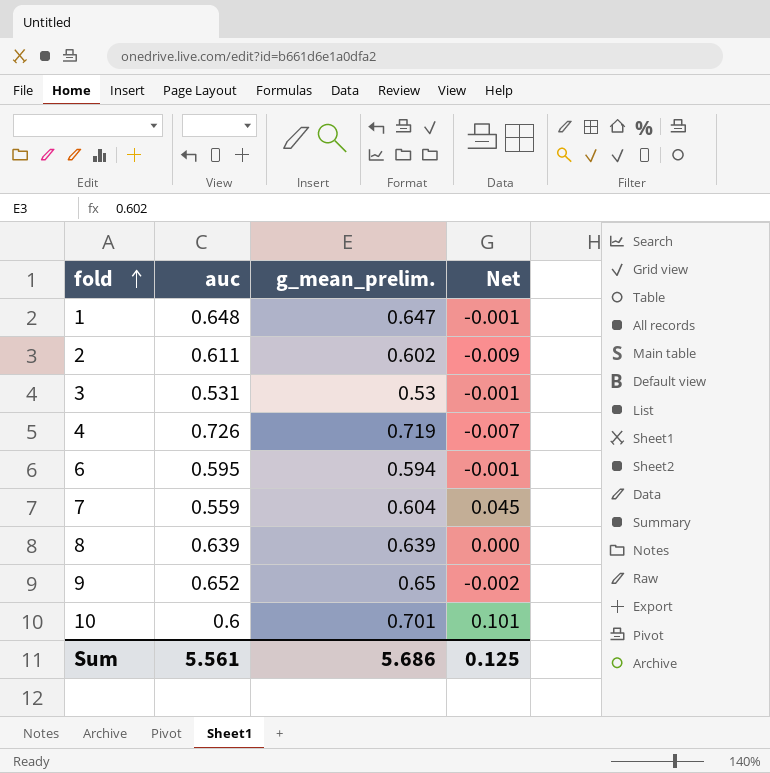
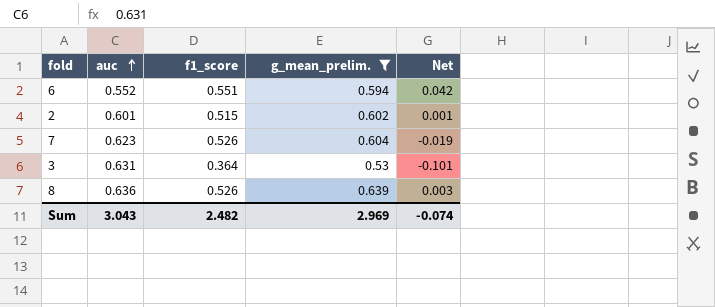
filter: none -> g_mean_prelim. <= 0.639
row order: fold ascending -> auc ascending
column f1_score | position: none -> 3
6 | auc: 0.595 -> 0.552
6 | Net: -0.001 -> 0.042
2 | auc: 0.611 -> 0.601
2 | Net: -0.009 -> 0.001
7 | auc: 0.559 -> 0.623
7 | Net: 0.045 -> -0.019
3 | auc: 0.531 -> 0.631
3 | Net: -0.001 -> -0.101
8 | auc: 0.639 -> 0.636
8 | Net: 0.000 -> 0.003
Sum | auc: 5.561 -> 3.043
Sum | g_mean_prelim.: 5.686 -> 2.969
Sum | Net: 0.125 -> -0.074

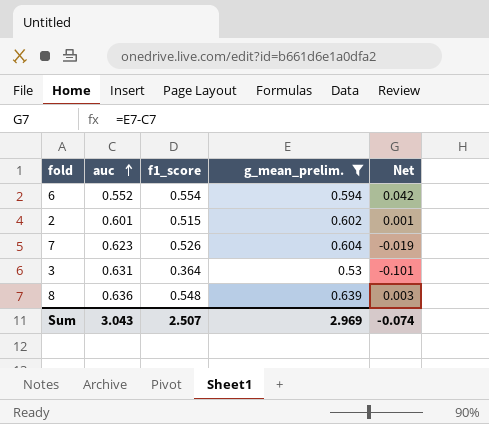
6 | f1_score: 0.551 -> 0.554
8 | f1_score: 0.526 -> 0.548
Sum | f1_score: 2.482 -> 2.507

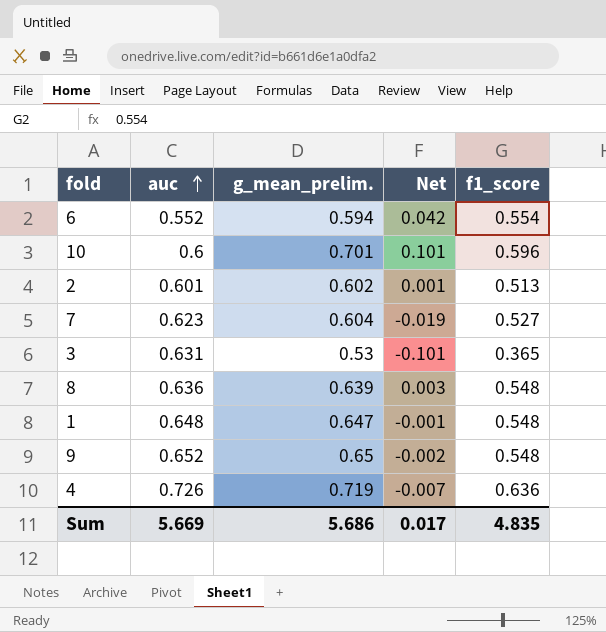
filter: g_mean_prelim. <= 0.639 -> none
column f1_score | position: 3 -> 5
2 | f1_score: 0.515 -> 0.513
7 | f1_score: 0.526 -> 0.527
3 | f1_score: 0.364 -> 0.365
Sum | auc: 3.043 -> 5.669
Sum | g_mean_prelim.: 2.969 -> 5.686
Sum | Net: -0.074 -> 0.017
Sum | f1_score: 2.507 -> 4.835

